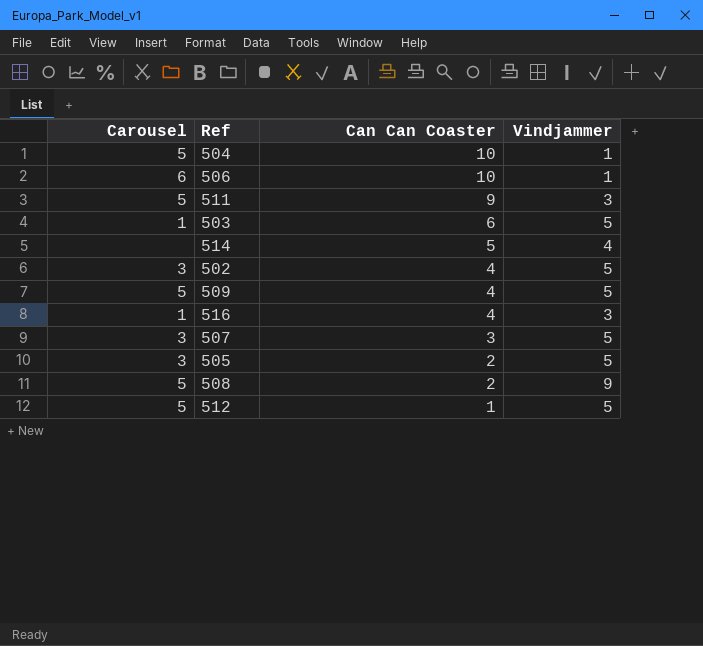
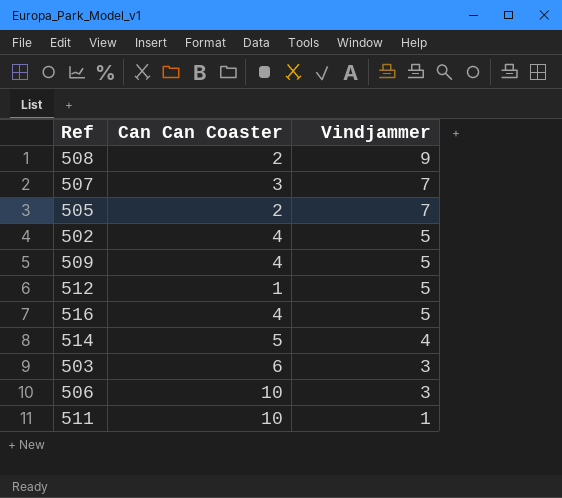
row order: Can Can Coaster descending -> Vindjammer descending
column Carousel | position: 1 -> none
row 504: 5 | 10 | 1 -> none
507 | Vindjammer: 5 -> 7
505 | Vindjammer: 5 -> 7
516 | Vindjammer: 3 -> 5
503 | Vindjammer: 5 -> 3
506 | Vindjammer: 1 -> 3
511 | Can Can Coaster: 9 -> 10
511 | Vindjammer: 3 -> 1

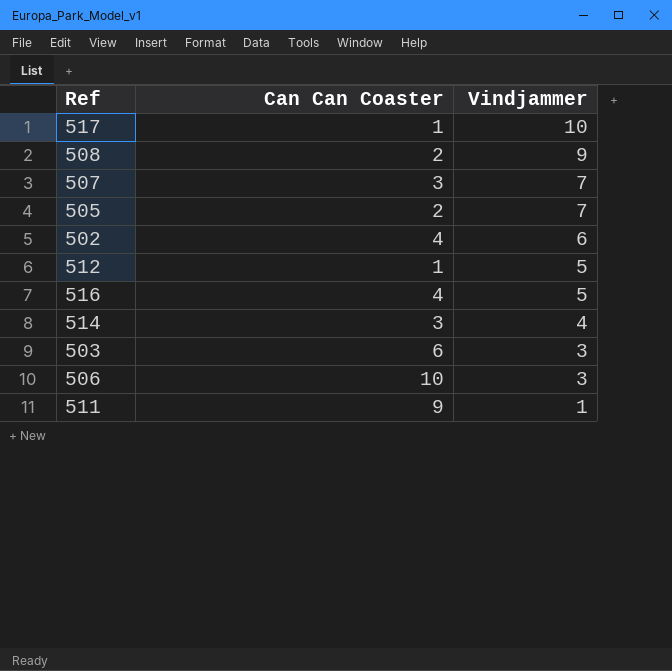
row 509: 4 | 5 -> none
row 517: none -> 1 | 10
502 | Vindjammer: 5 -> 6
514 | Can Can Coaster: 5 -> 3
511 | Can Can Coaster: 10 -> 9

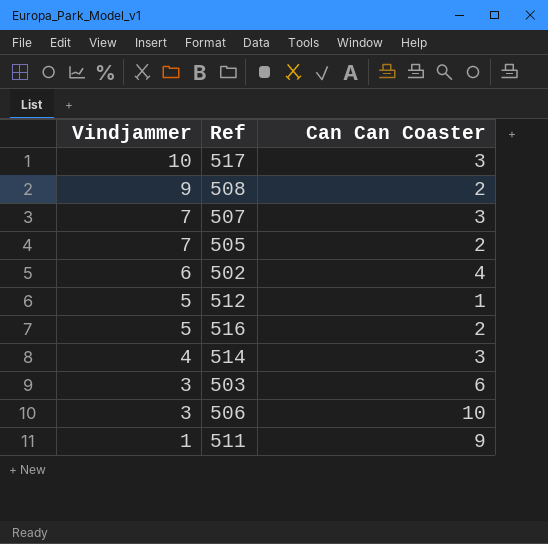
column Vindjammer | position: 3 -> 1
517 | Can Can Coaster: 1 -> 3
516 | Can Can Coaster: 4 -> 2

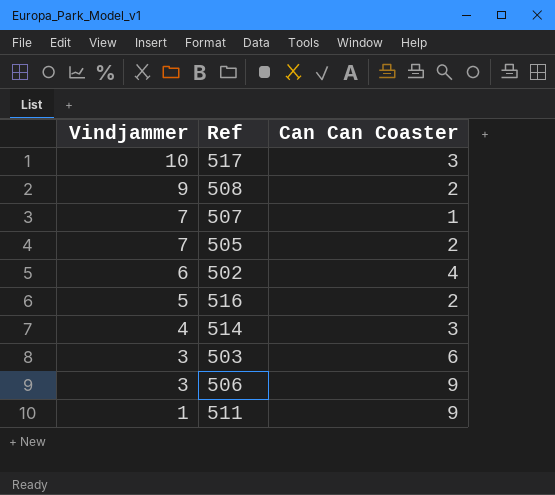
row 512: 5 | 1 -> none
507 | Can Can Coaster: 3 -> 1
506 | Can Can Coaster: 10 -> 9

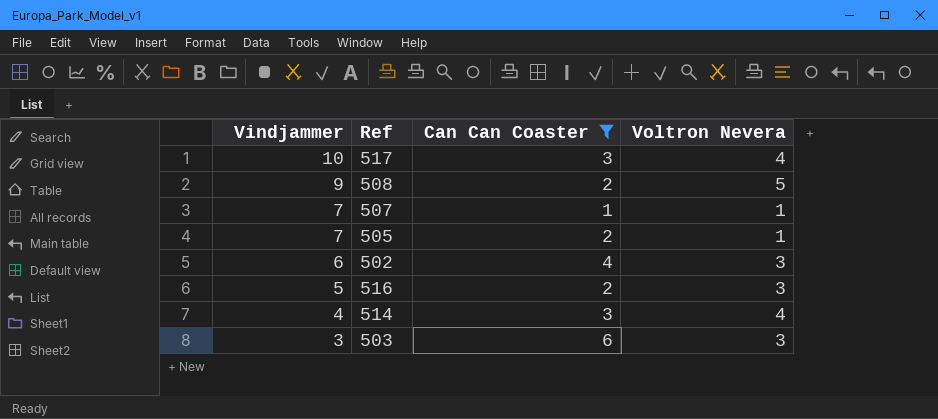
filter: none -> Can Can Coaster != 9
column Voltron Nevera | position: none -> 4

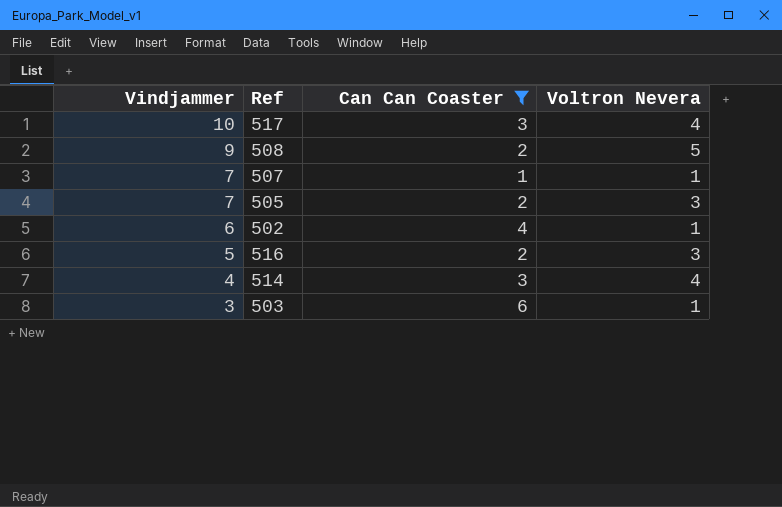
505 | Voltron Nevera: 1 -> 3
502 | Voltron Nevera: 3 -> 1
503 | Voltron Nevera: 3 -> 1

